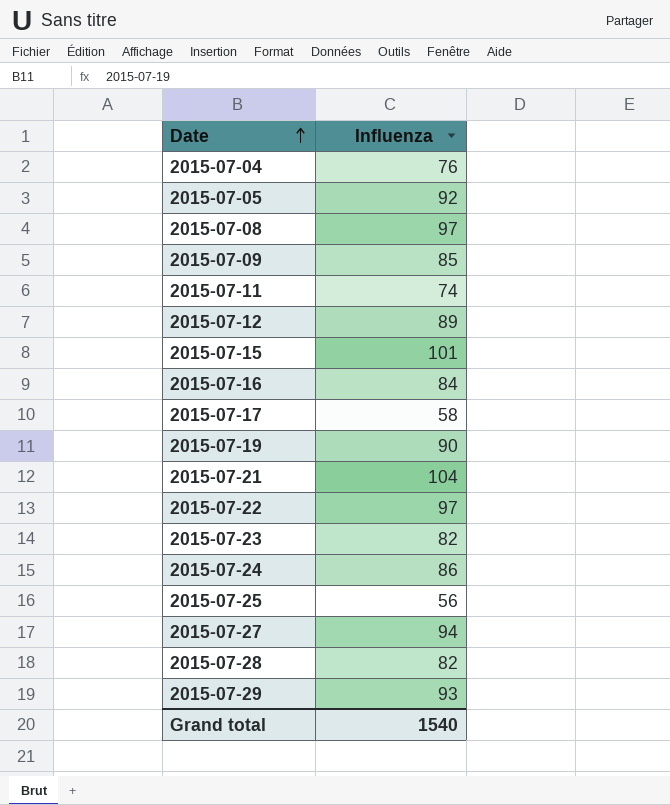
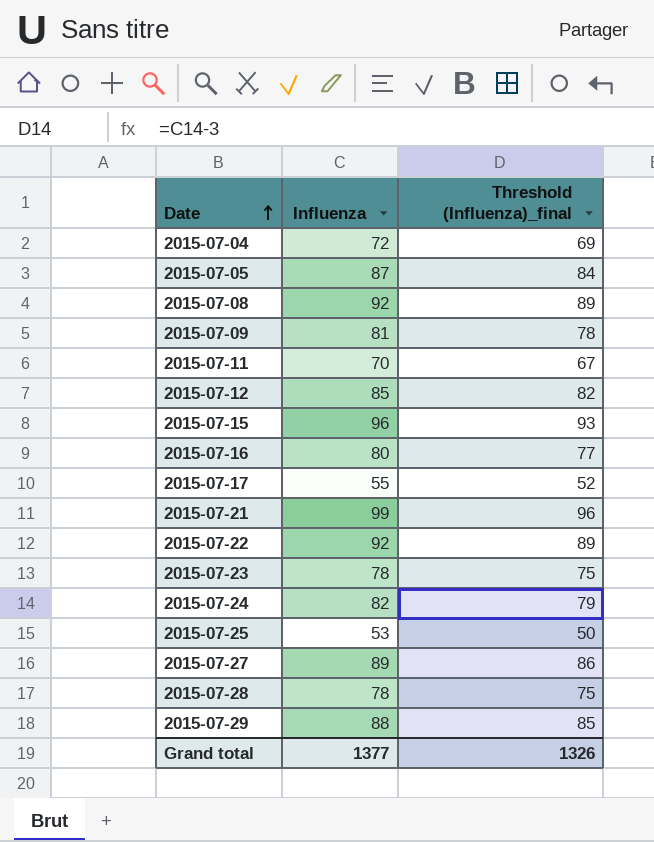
column Threshold (Influenza)_final | formula: none -> [Influenza] - 3
row 2015-07-19: 90 -> none
2015-07-04 | Influenza: 76 -> 72
2015-07-05 | Influenza: 92 -> 87
2015-07-08 | Influenza: 97 -> 92
2015-07-09 | Influenza: 85 -> 81
2015-07-11 | Influenza: 74 -> 70
2015-07-12 | Influenza: 89 -> 85
2015-07-15 | Influenza: 101 -> 96
2015-07-16 | Influenza: 84 -> 80
2015-07-17 | Influenza: 58 -> 55
2015-07-21 | Influenza: 104 -> 99
2015-07-22 | Influenza: 97 -> 92
2015-07-23 | Influenza: 82 -> 78
2015-07-24 | Influenza: 86 -> 82
2015-07-25 | Influenza: 56 -> 53
2015-07-27 | Influenza: 94 -> 89
2015-07-28 | Influenza: 82 -> 78
2015-07-29 | Influenza: 93 -> 88
Grand total | Influenza: 1540 -> 1377

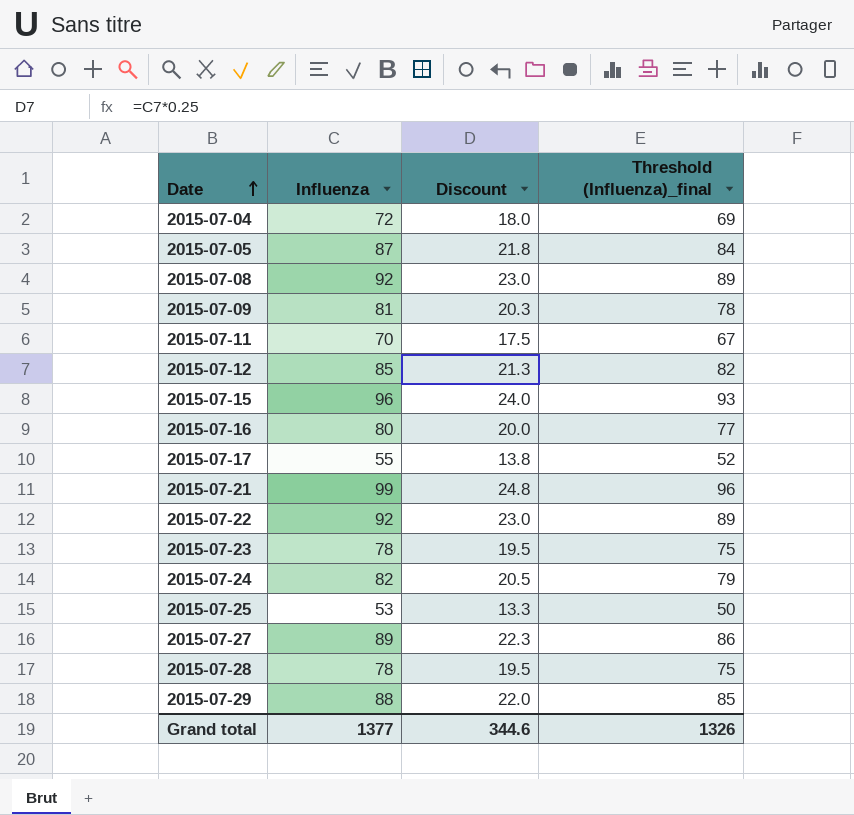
column Discount | formula: none -> [Influenza] * 0.25

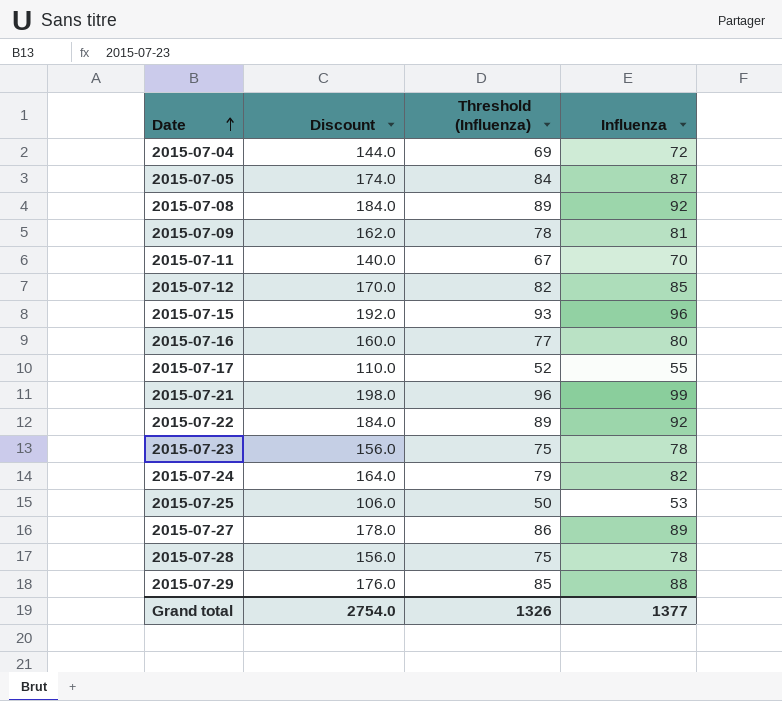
column Discount | formula: [Influenza] * 0.25 -> [Influenza] * 2
column name: Threshold (Influenza)_final -> Threshold (Influenza)
column Influenza | position: 2 -> 4
Grand total | Discount: 344.6 -> 2754.0

